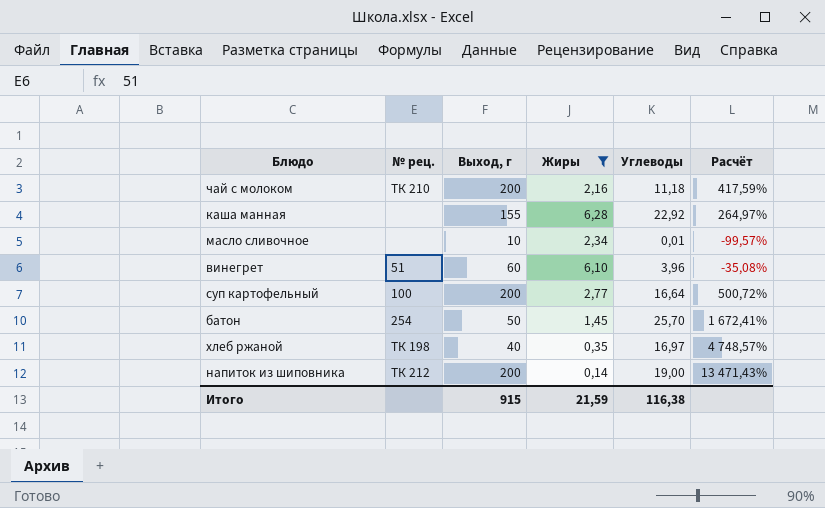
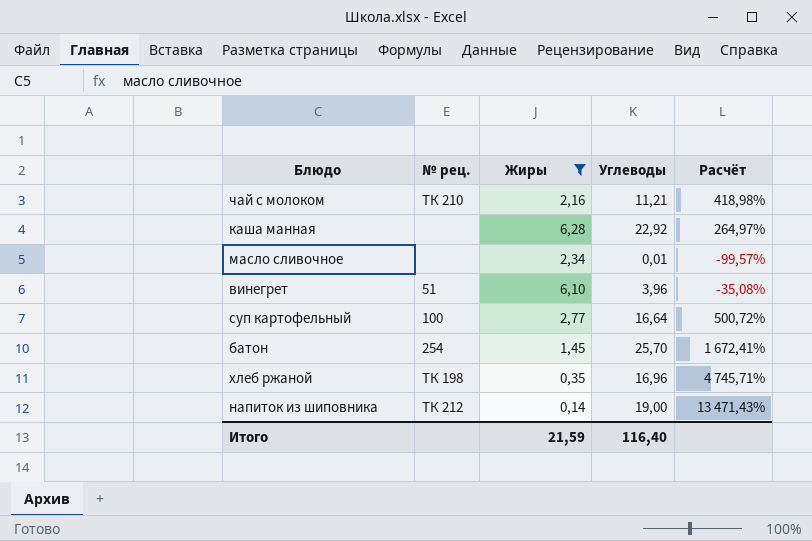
column Выход, г | position: 3 -> none
чай с молоком | Углеводы: 11,18 -> 11,21
чай с молоком | Расчёт: 417,59% -> 418,98%
хлеб ржаной | Углеводы: 16,97 -> 16,96
хлеб ржаной | Расчёт: 4 748,57% -> 4 745,71%
Итого | Углеводы: 116,38 -> 116,40

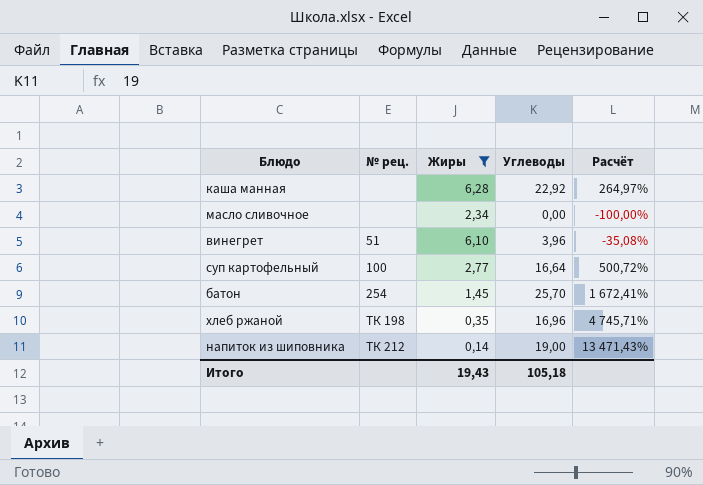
row чай с молоком: ТК 210 | 2,16 | 11,21 | 418,98% -> none
масло сливочное | Углеводы: 0,01 -> 0,00
масло сливочное | Расчёт: -99,57% -> -100,00%
Итого | Жиры: 21,59 -> 19,43
Итого | Углеводы: 116,40 -> 105,18

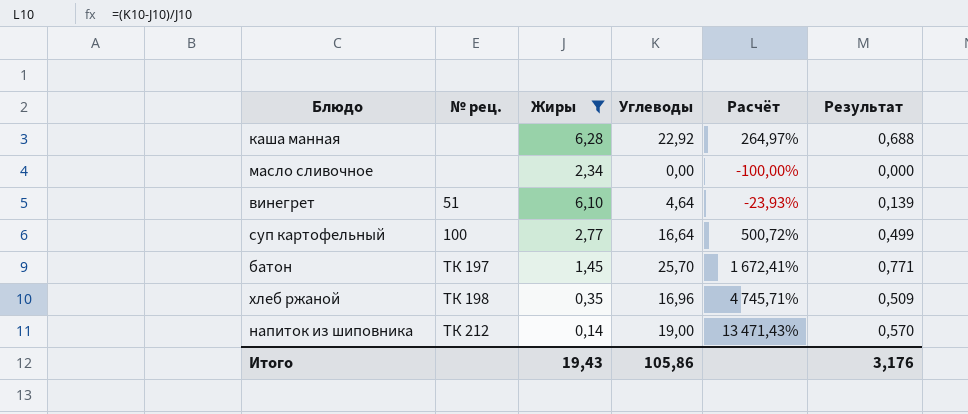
column Результат | formula: none -> [Углеводы] * 0,03
винегрет | Углеводы: 3,96 -> 4,64
винегрет | Расчёт: -35,08% -> -23,93%
батон | № рец.: 254 -> ТК 197
Итого | Углеводы: 105,18 -> 105,86

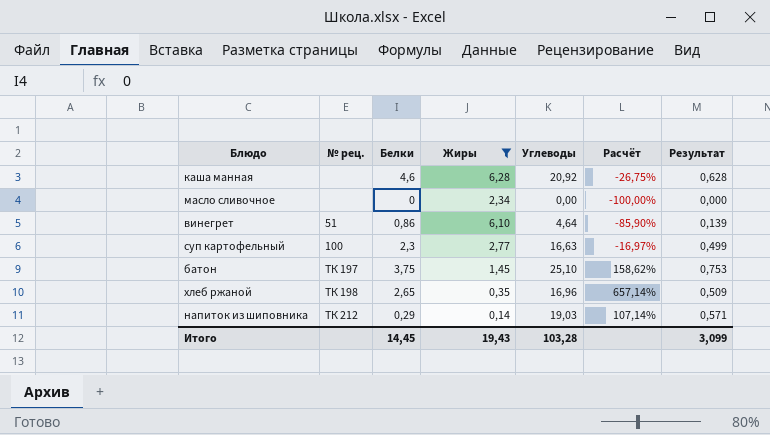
column Белки | position: none -> 3
column Расчёт | formula: ([Углеводы] - [Жиры]) / [Жиры] -> ([Белки] - [Жиры]) / [Жиры]
каша манная | Углеводы: 22,92 -> 20,92
каша манная | Результат: 0,688 -> 0,628
суп картофельный | Углеводы: 16,64 -> 16,63
батон | Углеводы: 25,70 -> 25,10
батон | Результат: 0,771 -> 0,753
напиток из шиповника | Углеводы: 19,00 -> 19,03
напиток из шиповника | Результат: 0,570 -> 0,571
Итого | Углеводы: 105,86 -> 103,28
Итого | Результат: 3,176 -> 3,099

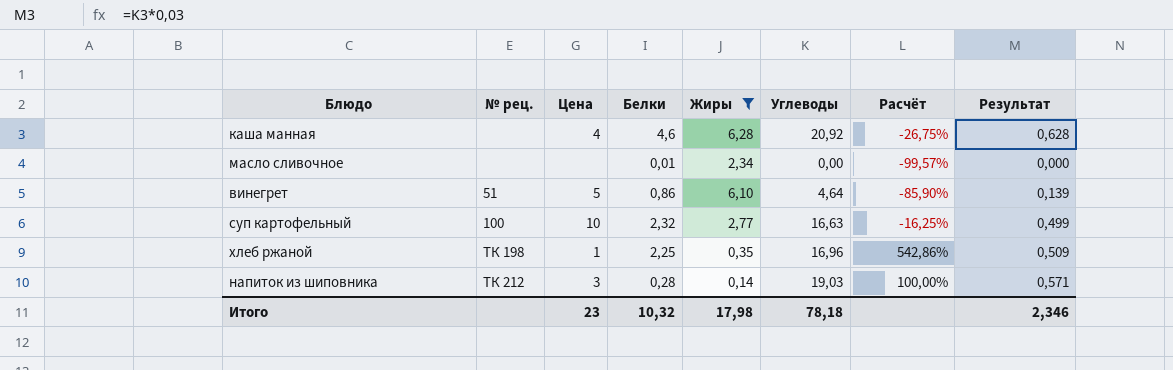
column Цена | position: none -> 3
row батон: ТК 197 | 3,75 | 1,45 | 25,10 | 158,62% | 0,753 -> none
масло сливочное | Белки: 0 -> 0,01
масло сливочное | Расчёт: -100,00% -> -99,57%
суп картофельный | Белки: 2,3 -> 2,32
суп картофельный | Расчёт: -16,97% -> -16,25%
хлеб ржаной | Белки: 2,65 -> 2,25
хлеб ржаной | Расчёт: 657,14% -> 542,86%
напиток из шиповника | Белки: 0,29 -> 0,28
напиток из шиповника | Расчёт: 107,14% -> 100,00%
Итого | Белки: 14,45 -> 10,32
Итого | Жиры: 19,43 -> 17,98
Итого | Углеводы: 103,28 -> 78,18
Итого | Результат: 3,099 -> 2,346

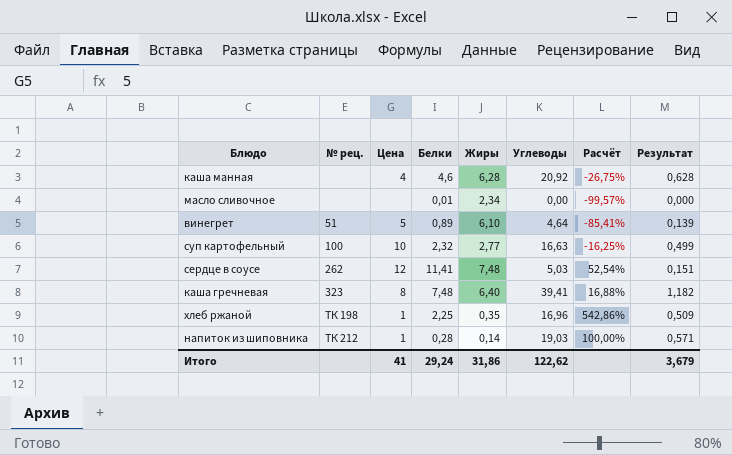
filter: Жиры <= 6,28 -> none
винегрет | Белки: 0,86 -> 0,89
винегрет | Расчёт: -85,90% -> -85,41%
напиток из шиповника | Цена: 3 -> 1
Итого | Цена: 23 -> 41
Итого | Белки: 10,32 -> 29,24
Итого | Жиры: 17,98 -> 31,86
Итого | Углеводы: 78,18 -> 122,62
Итого | Результат: 2,346 -> 3,679

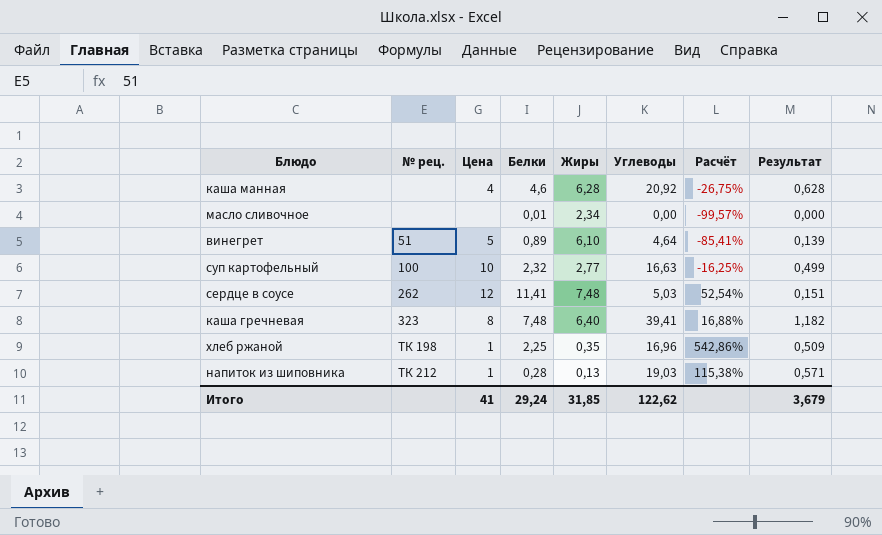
напиток из шиповника | Жиры: 0,14 -> 0,13
напиток из шиповника | Расчёт: 100,00% -> 115,38%
Итого | Жиры: 31,86 -> 31,85

